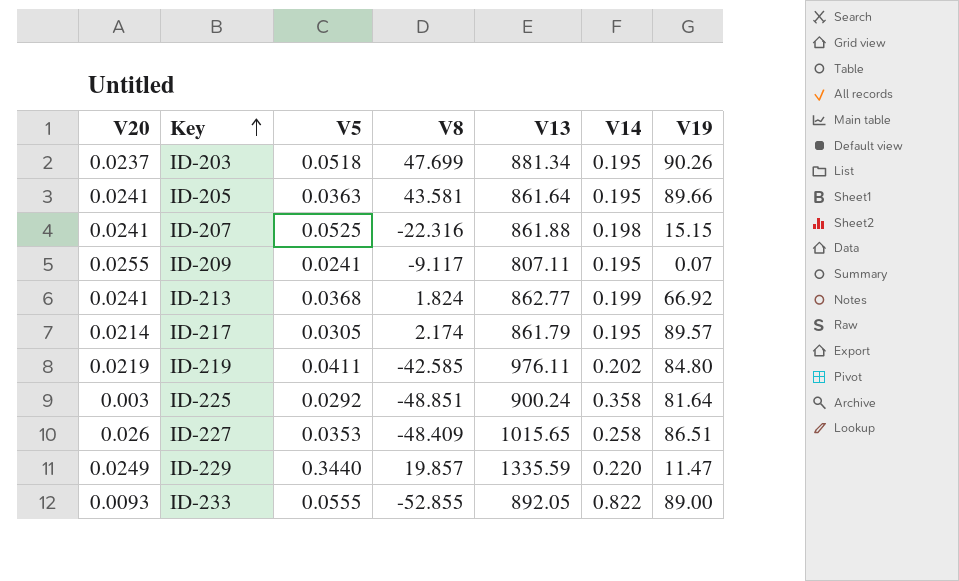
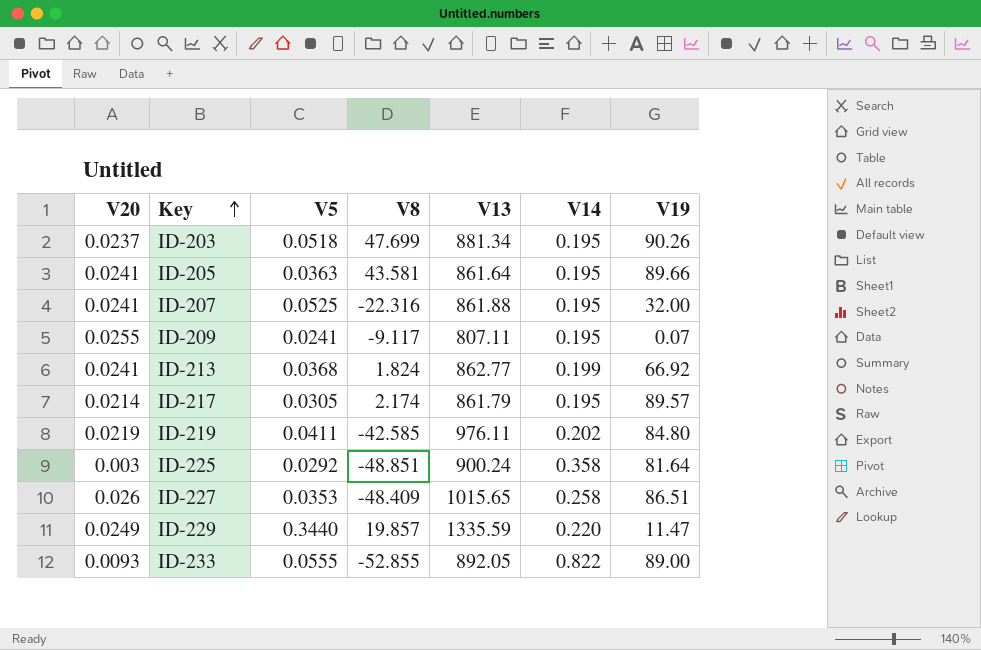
ID-207 | V14: 0.198 -> 0.195
ID-207 | V19: 15.15 -> 32.00

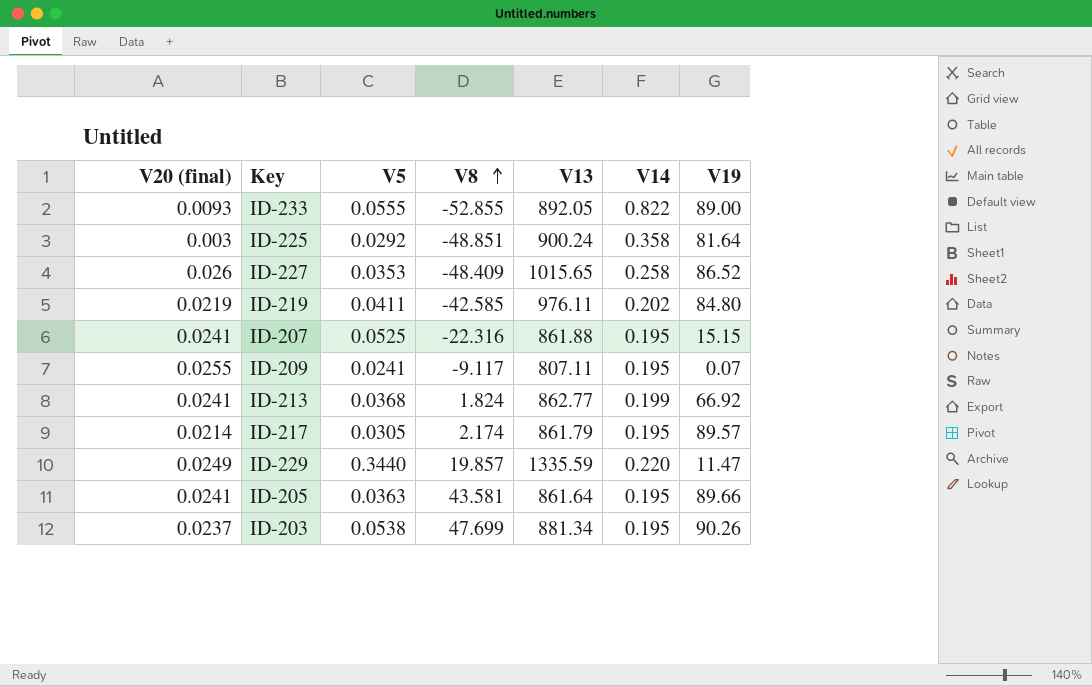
row order: Key ascending -> V8 ascending
column name: V20 -> V20 (final)
ID-227 | V19: 86.51 -> 86.52
ID-207 | V19: 32.00 -> 15.15
ID-203 | V5: 0.0518 -> 0.0538

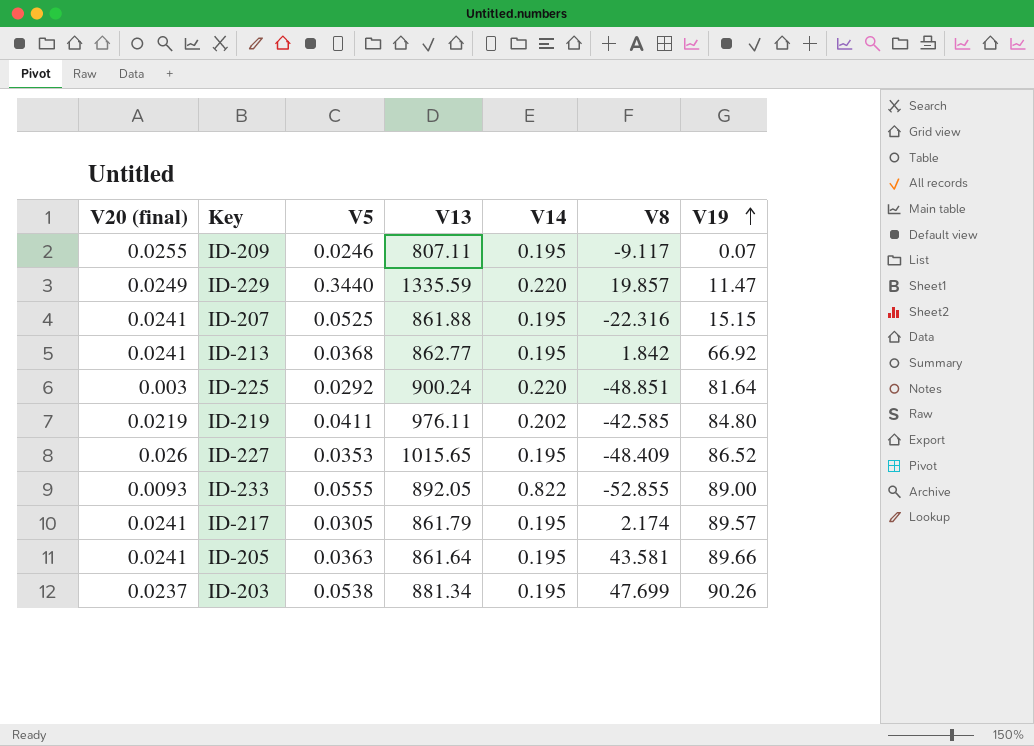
row order: V8 ascending -> V19 ascending
column V8 | position: 4 -> 6
ID-209 | V5: 0.0241 -> 0.0246
ID-213 | V14: 0.199 -> 0.195
ID-213 | V8: 1.824 -> 1.842
ID-225 | V14: 0.358 -> 0.220
ID-227 | V14: 0.258 -> 0.195
ID-217 | V20 (final): 0.0214 -> 0.0241

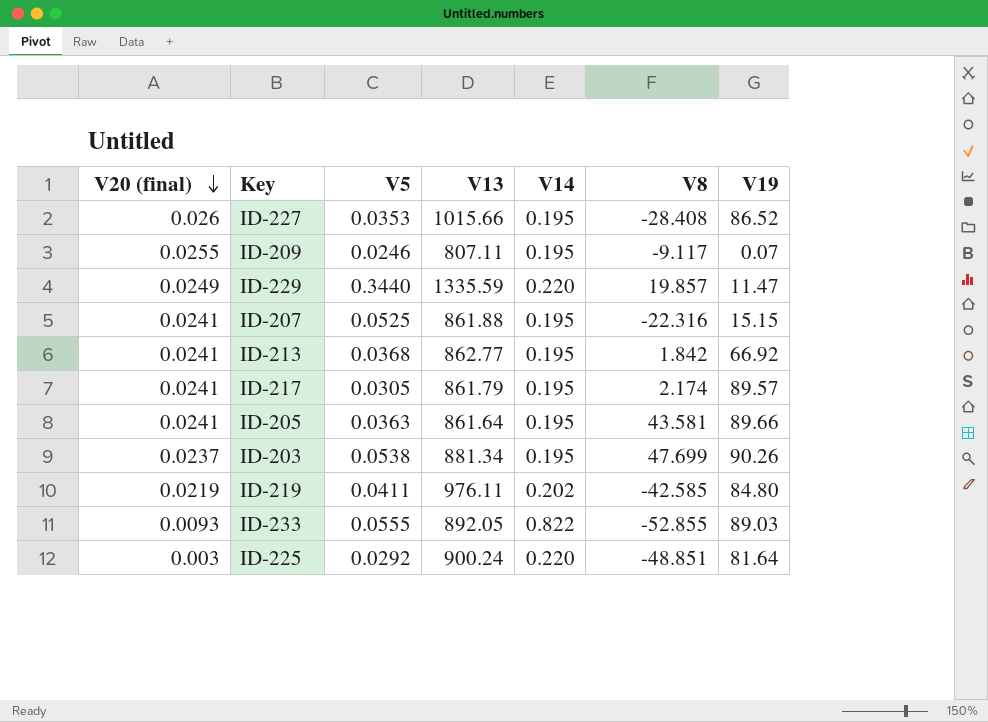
row order: V19 ascending -> V20 (final) descending
ID-227 | V13: 1015.65 -> 1015.66
ID-227 | V8: -48.409 -> -28.408
ID-233 | V19: 89.00 -> 89.03

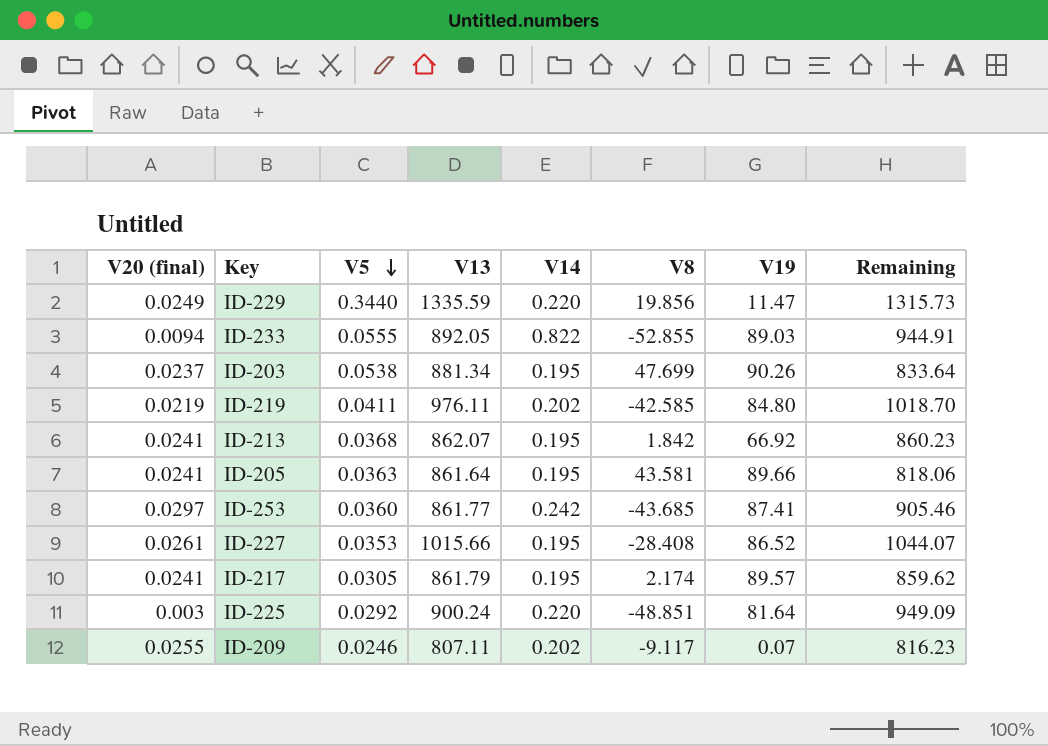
row order: V20 (final) descending -> V5 descending
column Remaining | formula: none -> [V13] - [V8]
row ID-207: 0.0241 | 0.0525 | 861.88 | 0.195 | -22.316 | 15.15 -> none
ID-229 | V8: 19.857 -> 19.856
ID-233 | V20 (final): 0.0093 -> 0.0094
ID-213 | V13: 862.77 -> 862.07
row ID-253: none -> 0.0297 | 0.0360 | 861.77 | 0.242 | -43.685 | 87.41 | 905.46
ID-227 | V20 (final): 0.026 -> 0.0261
ID-209 | V14: 0.195 -> 0.202

